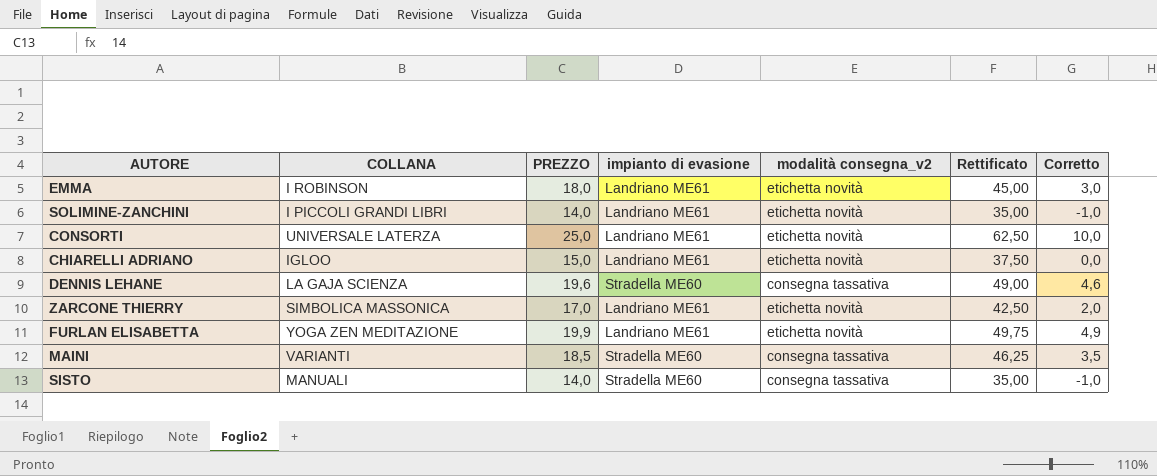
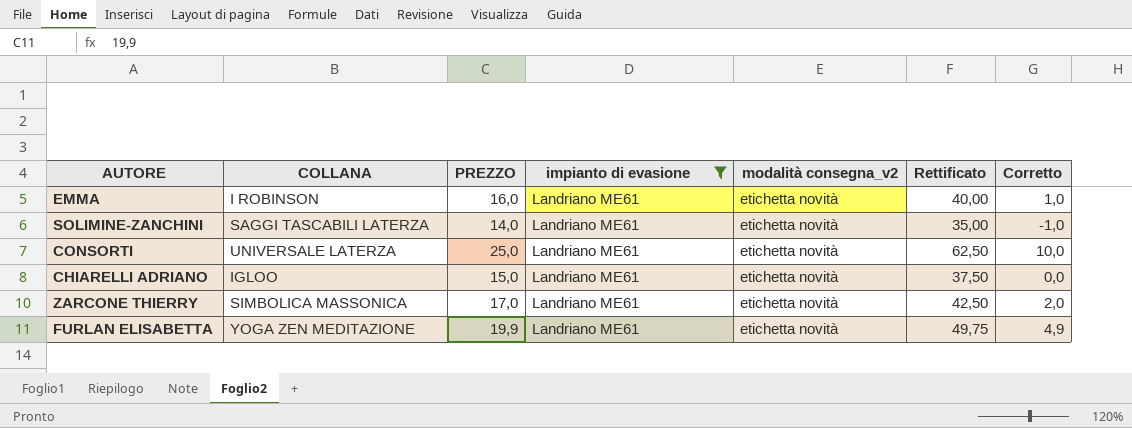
filter: none -> impianto di evasione = Landriano ME61
EMMA | PREZZO: 18,0 -> 16,0
EMMA | Rettificato: 45,00 -> 40,00
EMMA | Corretto: 3,0 -> 1,0
SOLIMINE-ZANCHINI | COLLANA: I PICCOLI GRANDI LIBRI -> SAGGI TASCABILI LATERZA

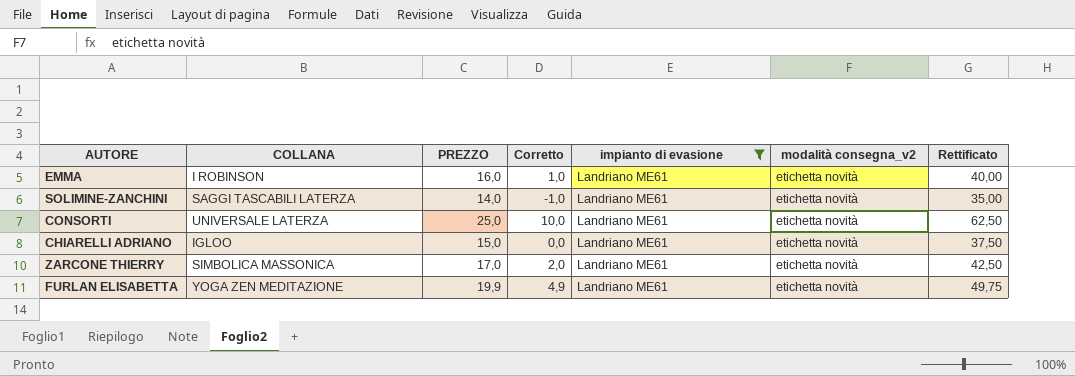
column Corretto | position: 7 -> 4

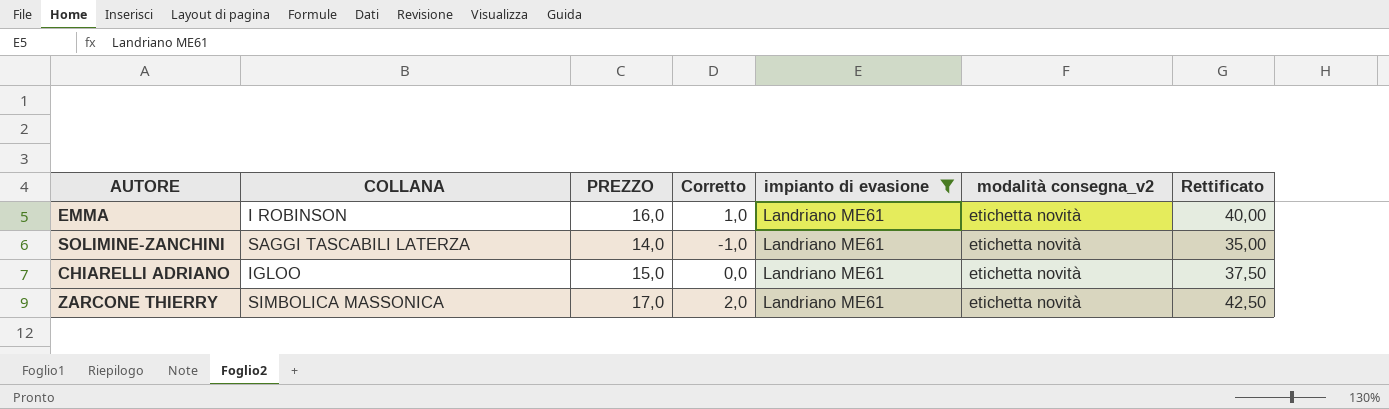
row CONSORTI: UNIVERSALE LATERZA | 25,0 | 10,0 | Landriano ME61 | etichetta novità | 62,50 -> none
row FURLAN ELISABETTA: YOGA ZEN MEDITAZIONE | 19,9 | 4,9 | Landriano ME61 | etichetta novità | 49,75 -> none

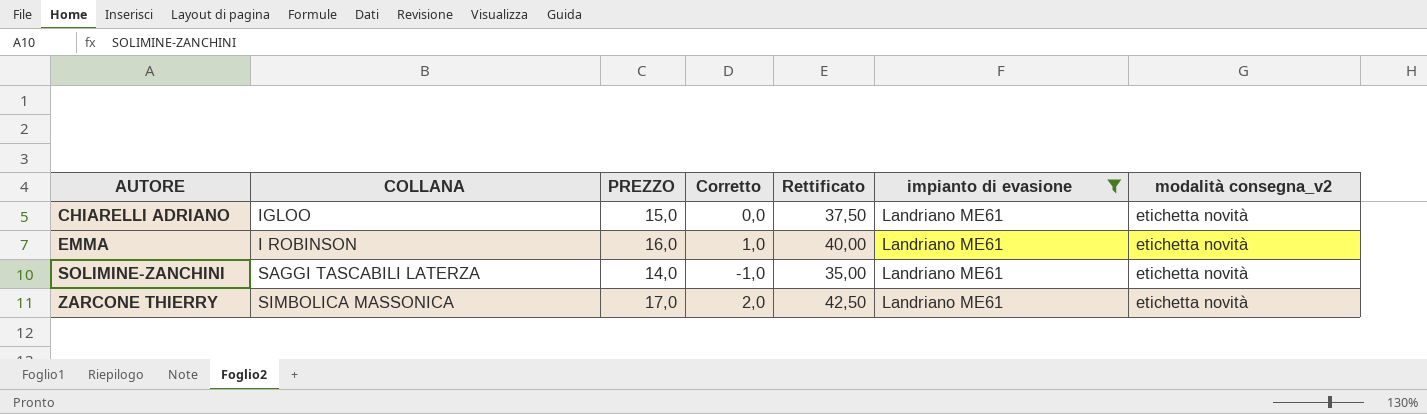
row order: none -> AUTORE ascending
column Rettificato | position: 7 -> 5

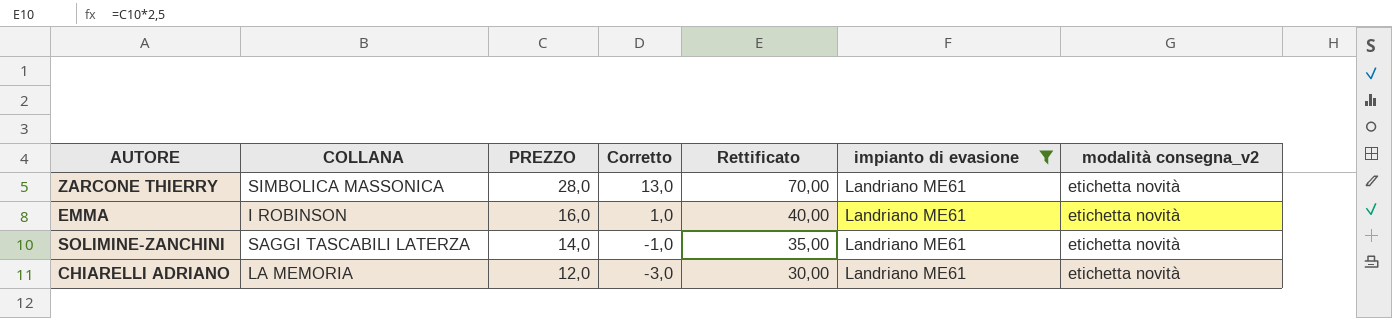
row order: AUTORE ascending -> PREZZO descending
ZARCONE THIERRY | PREZZO: 17,0 -> 28,0
ZARCONE THIERRY | Corretto: 2,0 -> 13,0
ZARCONE THIERRY | Rettificato: 42,50 -> 70,00
CHIARELLI ADRIANO | COLLANA: IGLOO -> LA MEMORIA
CHIARELLI ADRIANO | PREZZO: 15,0 -> 12,0
CHIARELLI ADRIANO | Corretto: 0,0 -> -3,0
CHIARELLI ADRIANO | Rettificato: 37,50 -> 30,00

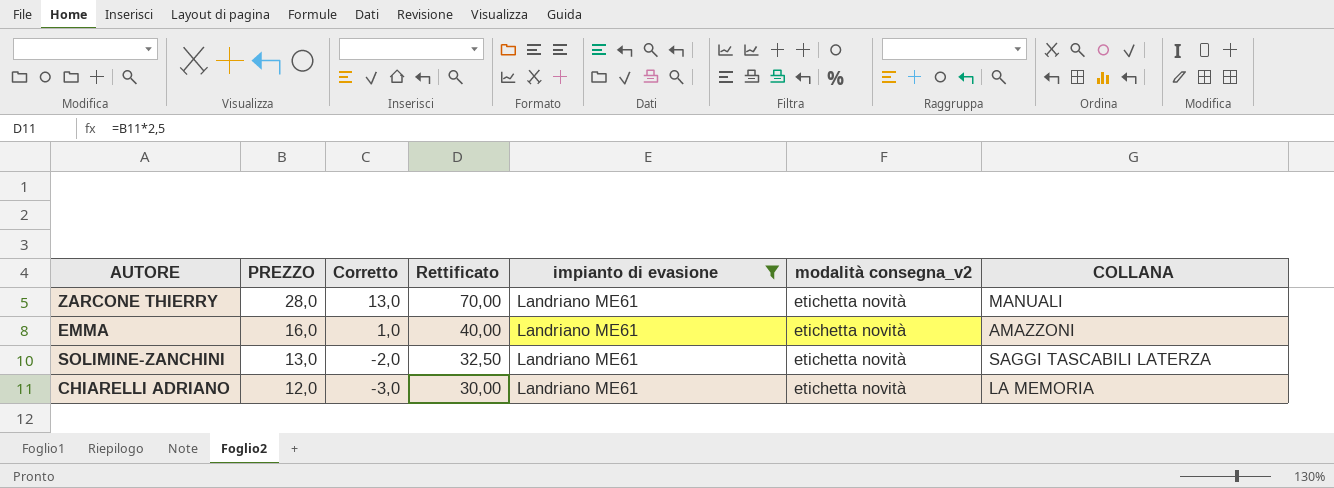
column COLLANA | position: 2 -> 7
ZARCONE THIERRY | COLLANA: SIMBOLICA MASSONICA -> MANUALI
EMMA | COLLANA: I ROBINSON -> AMAZZONI
SOLIMINE-ZANCHINI | PREZZO: 14,0 -> 13,0
SOLIMINE-ZANCHINI | Corretto: -1,0 -> -2,0
SOLIMINE-ZANCHINI | Rettificato: 35,00 -> 32,50

